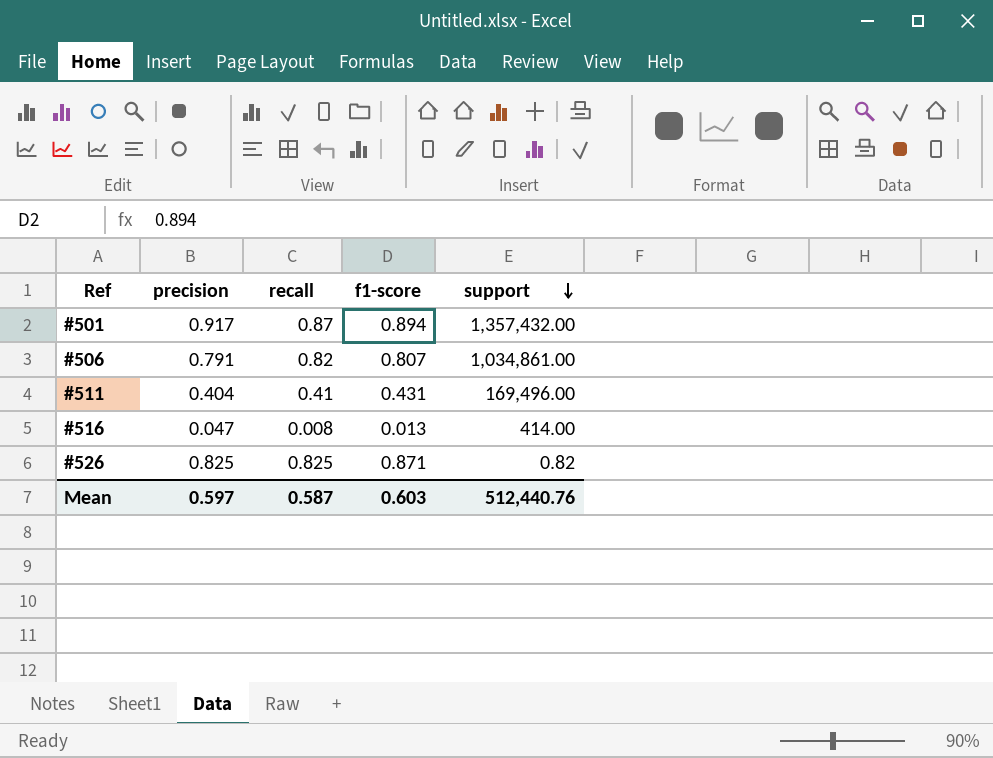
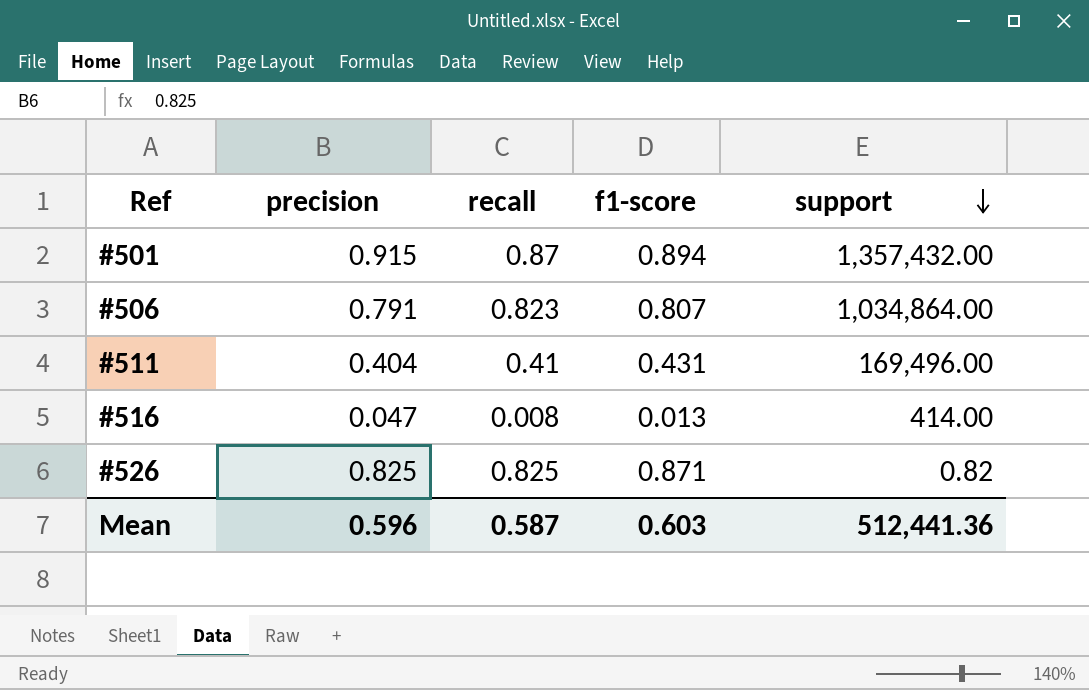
#501 | precision: 0.917 -> 0.915
#506 | recall: 0.82 -> 0.823
#506 | support: 1,034,861.00 -> 1,034,864.00
Mean | precision: 0.597 -> 0.596
Mean | support: 512,440.76 -> 512,441.36

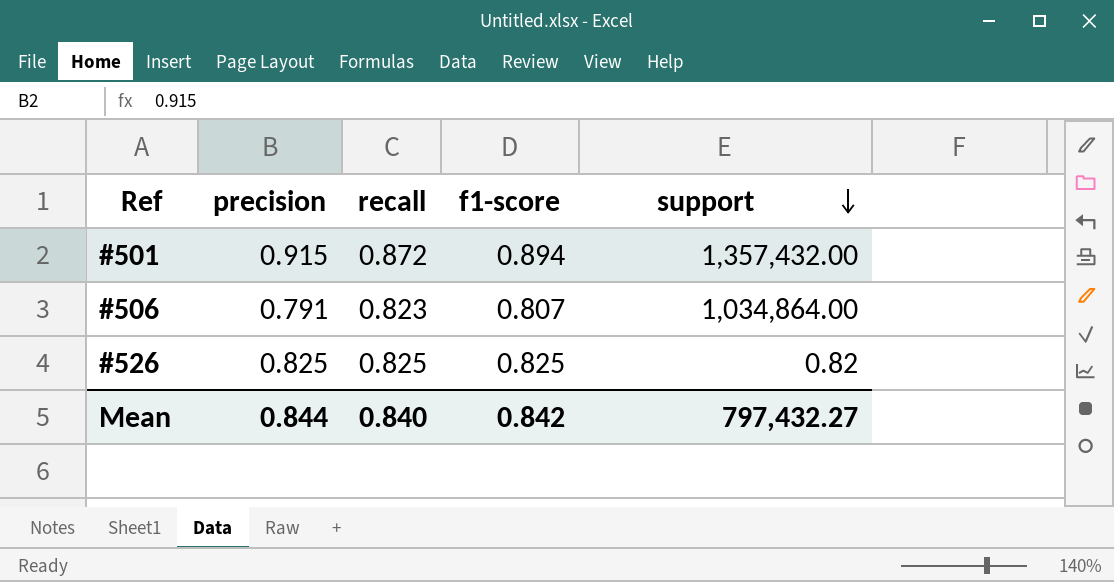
row #511: 0.404 | 0.41 | 0.431 | 169,496.00 -> none
row #516: 0.047 | 0.008 | 0.013 | 414.00 -> none
#501 | recall: 0.87 -> 0.872
#526 | f1-score: 0.871 -> 0.825
Mean | precision: 0.596 -> 0.844
Mean | recall: 0.587 -> 0.840
Mean | f1-score: 0.603 -> 0.842
Mean | support: 512,441.36 -> 797,432.27

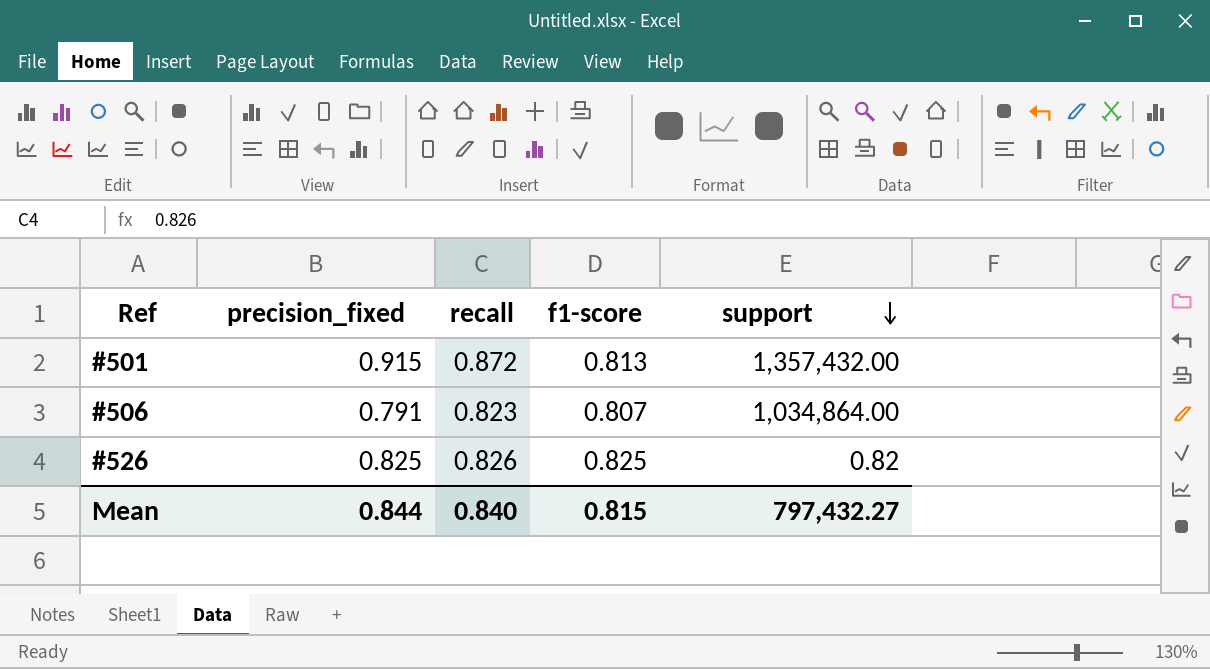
column name: precision -> precision_fixed
#501 | f1-score: 0.894 -> 0.813
#526 | recall: 0.825 -> 0.826
Mean | f1-score: 0.842 -> 0.815

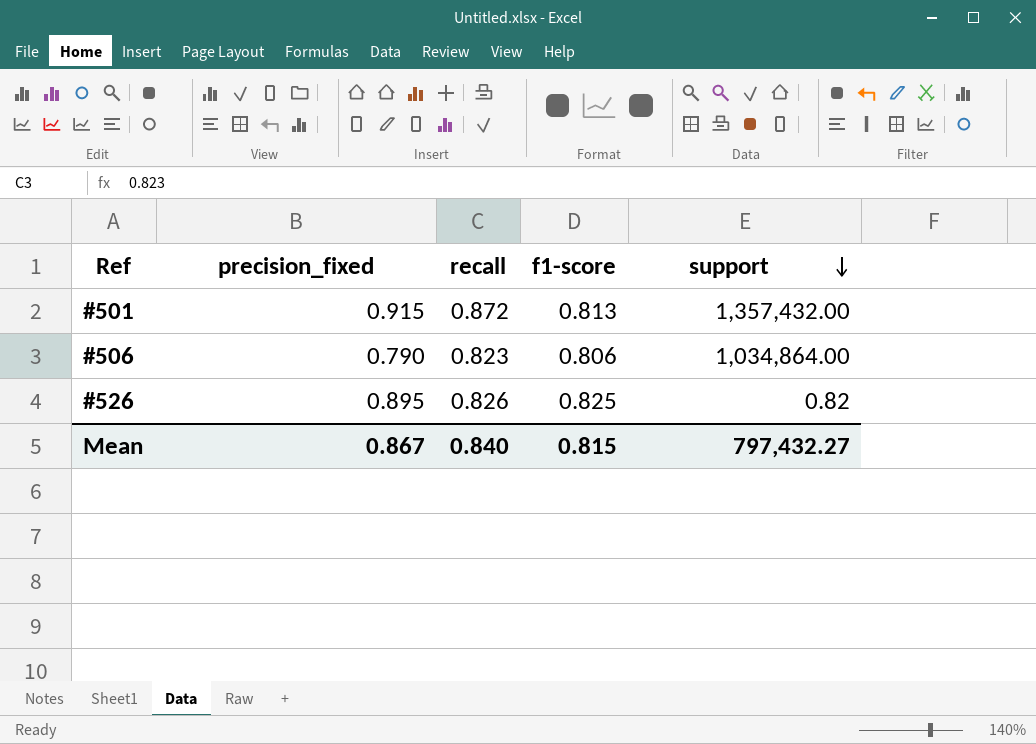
#506 | precision_fixed: 0.791 -> 0.790
#506 | f1-score: 0.807 -> 0.806
#526 | precision_fixed: 0.825 -> 0.895
Mean | precision_fixed: 0.844 -> 0.867

